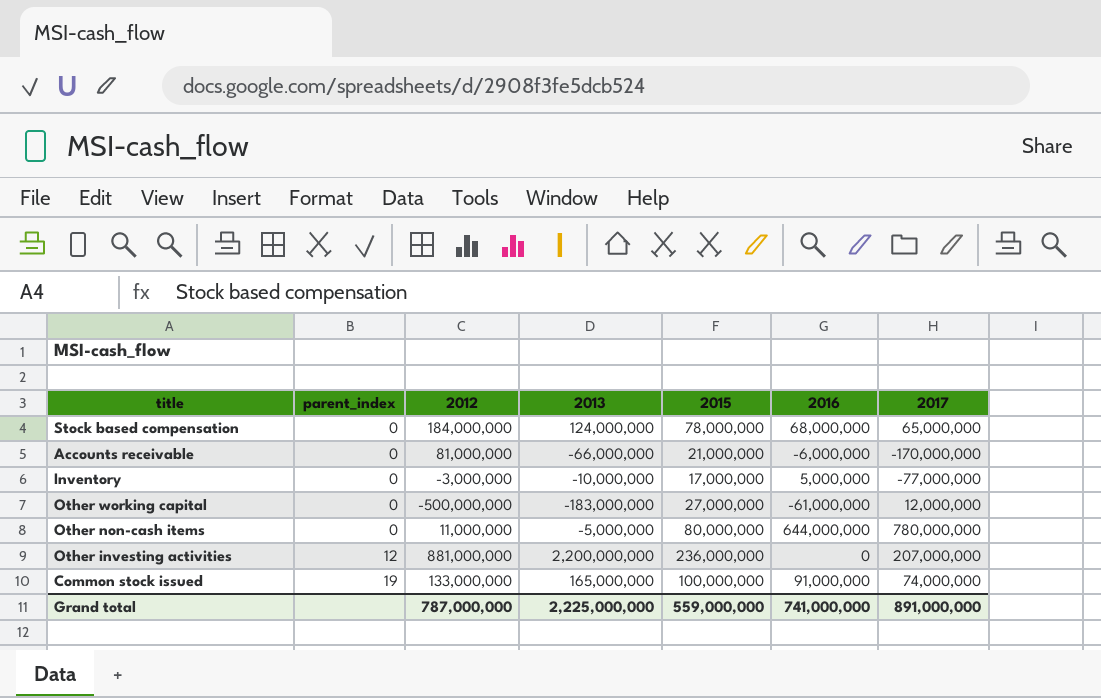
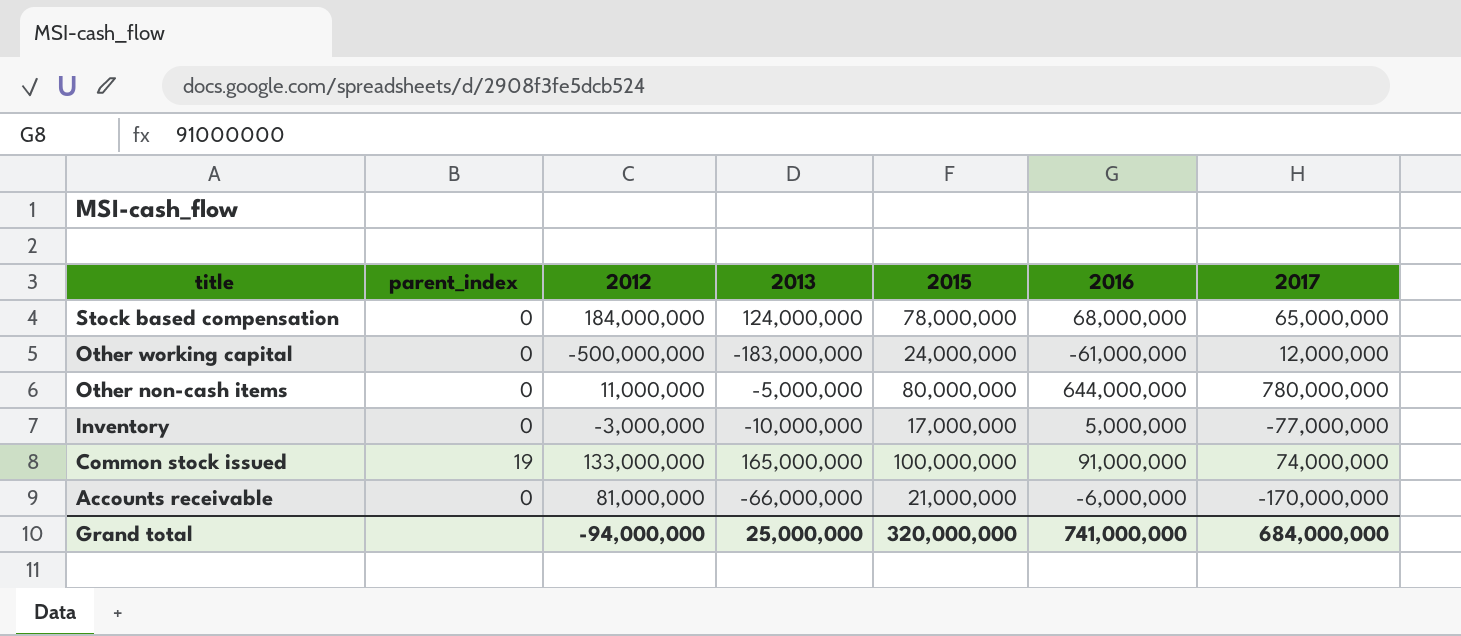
row order: parent_index ascending -> title descending
row Other investing activities: 12 | 881,000,000 | 2,200,000,000 | 236,000,000 | 0 | 207,000,000 -> none
Other working capital | 2015: 27,000,000 -> 24,000,000
Grand total | 2012: 787,000,000 -> -94,000,000
Grand total | 2013: 2,225,000,000 -> 25,000,000
Grand total | 2015: 559,000,000 -> 320,000,000
Grand total | 2017: 891,000,000 -> 684,000,000

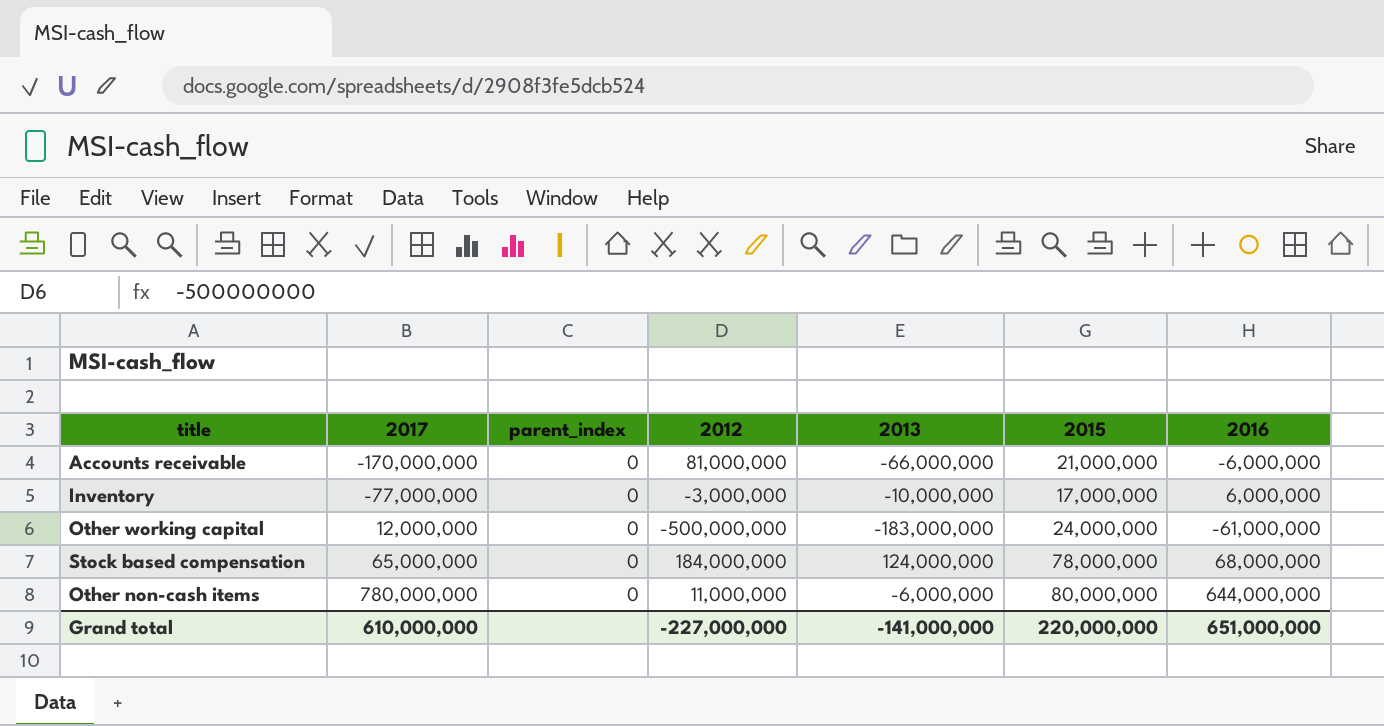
row order: title descending -> 2017 ascending
column 2017 | position: 7 -> 2
row Common stock issued: 19 | 133,000,000 | 165,000,000 | 100,000,000 | 91,000,000 | 74,000,000 -> none
Inventory | 2016: 5,000,000 -> 6,000,000
Other non-cash items | 2013: -5,000,000 -> -6,000,000
Grand total | 2017: 684,000,000 -> 610,000,000
Grand total | 2012: -94,000,000 -> -227,000,000
Grand total | 2013: 25,000,000 -> -141,000,000
Grand total | 2015: 320,000,000 -> 220,000,000
Grand total | 2016: 741,000,000 -> 651,000,000

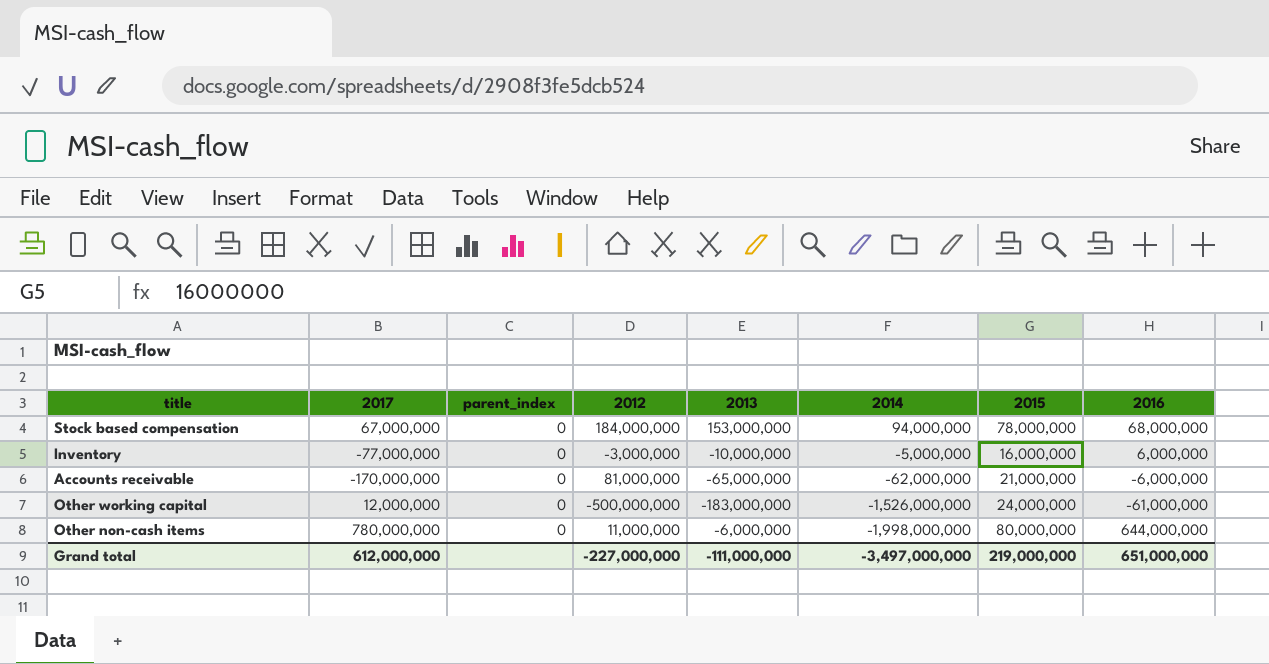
row order: 2017 ascending -> 2014 descending
column 2014 | position: none -> 6
Stock based compensation | 2017: 65,000,000 -> 67,000,000
Stock based compensation | 2013: 124,000,000 -> 153,000,000
Inventory | 2015: 17,000,000 -> 16,000,000
Accounts receivable | 2013: -66,000,000 -> -65,000,000
Grand total | 2017: 610,000,000 -> 612,000,000
Grand total | 2013: -141,000,000 -> -111,000,000
Grand total | 2015: 220,000,000 -> 219,000,000

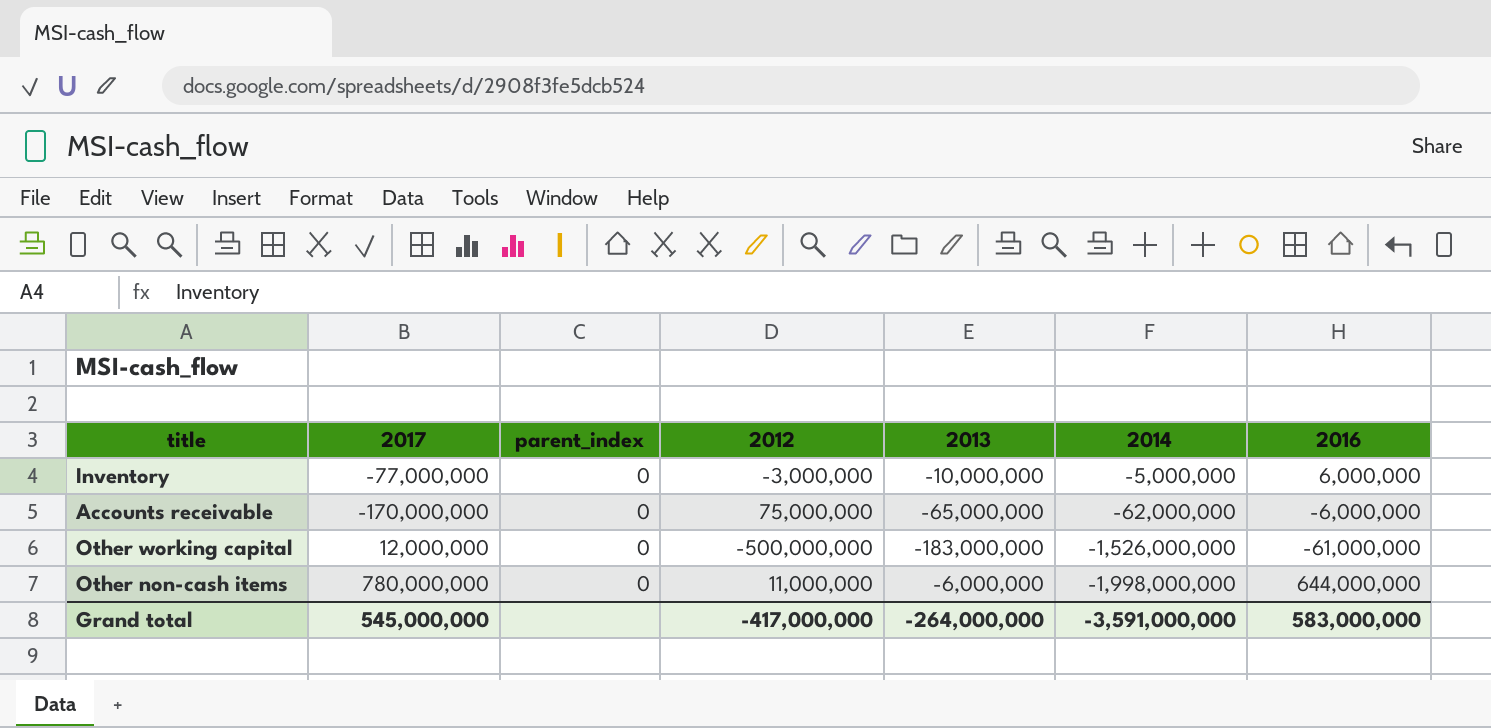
column 2015 | position: 7 -> none
row Stock based compensation: 67,000,000 | 0 | 184,000,000 | 153,000,000 | 94,000,000 | 78,000,000 | 68,000,000 -> none
Accounts receivable | 2012: 81,000,000 -> 75,000,000
Grand total | 2017: 612,000,000 -> 545,000,000
Grand total | 2012: -227,000,000 -> -417,000,000
Grand total | 2013: -111,000,000 -> -264,000,000
Grand total | 2014: -3,497,000,000 -> -3,591,000,000
Grand total | 2016: 651,000,000 -> 583,000,000

